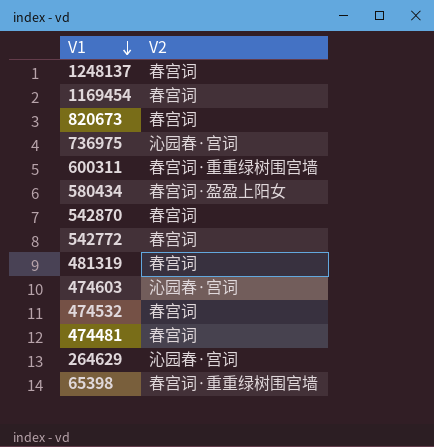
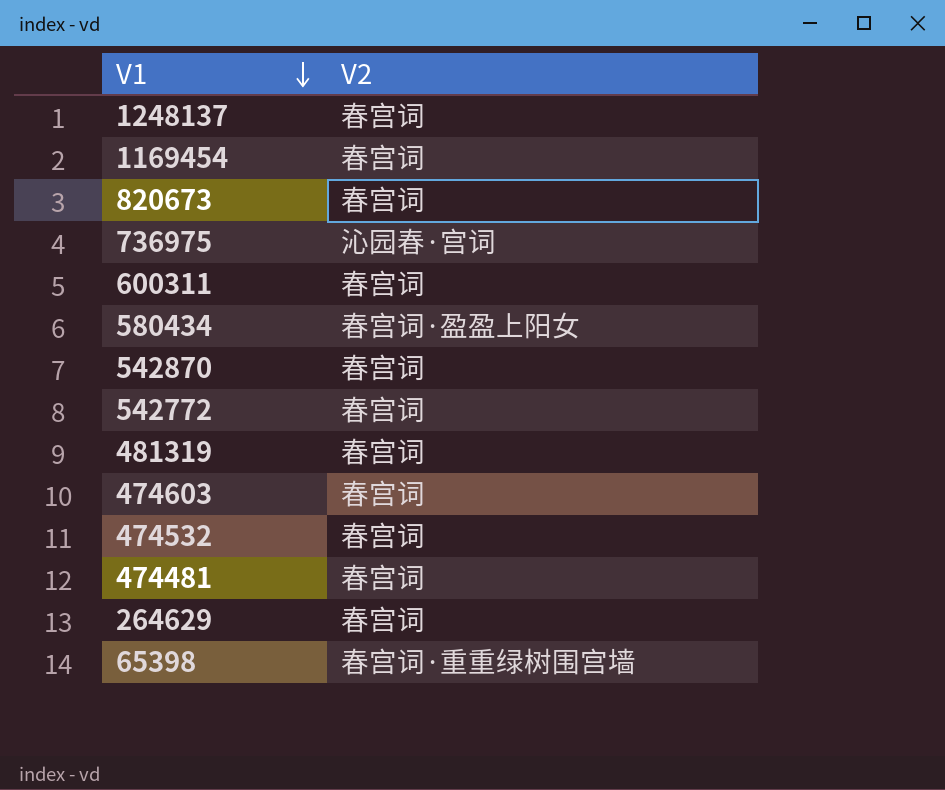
600311 | V2: 春宫词·重重绿树围宫墙 -> 春宫词
474603 | V2: 沁园春·宫词 -> 春宫词
264629 | V2: 沁园春·宫词 -> 春宫词

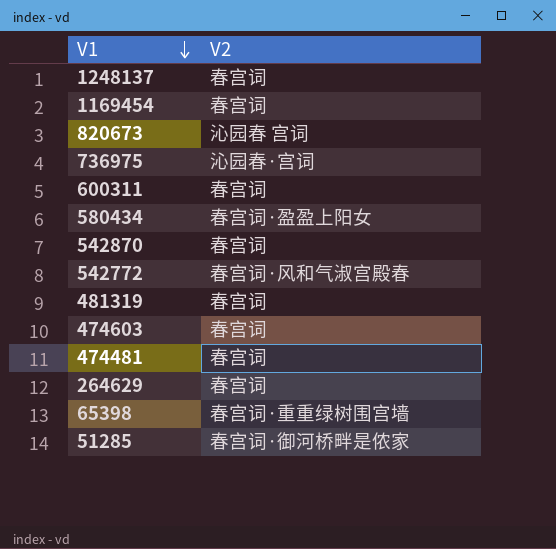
row 474532: 春宫词 -> none
820673 | V2: 春宫词 -> 沁园春 宫词
542772 | V2: 春宫词 -> 春宫词·风和气淑宫殿春
row 51285: none -> 春宫词·御河桥畔是侬家

